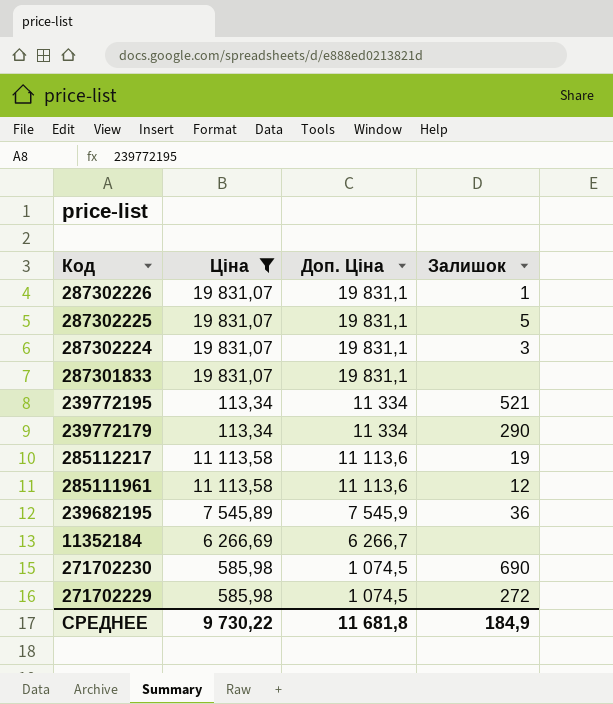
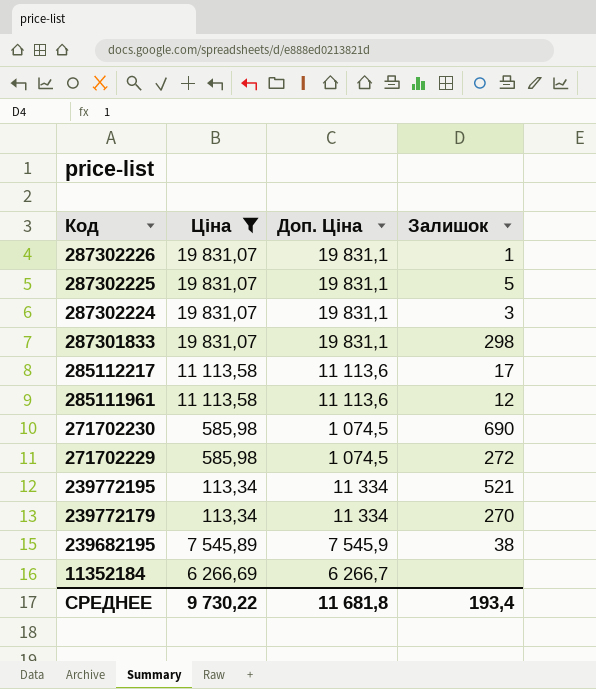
row order: Доп. Ціна descending -> Код descending
287301833 | Залишок: none -> 298
285112217 | Залишок: 19 -> 17
239772179 | Залишок: 290 -> 270
239682195 | Залишок: 36 -> 38
СРЕДНЕЕ | Залишок: 184,9 -> 193,4

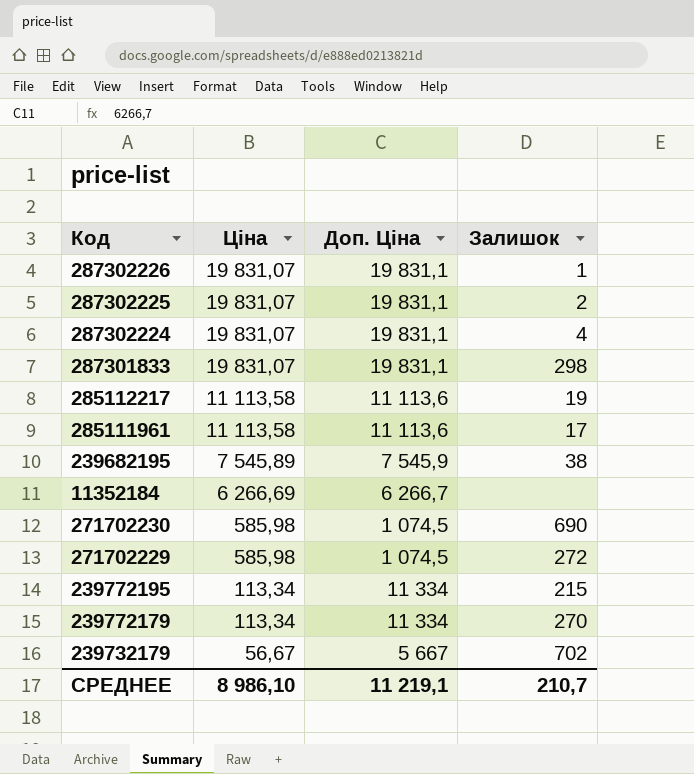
filter: Ціна != 56,67 -> none
row order: Код descending -> Ціна descending
287302225 | Залишок: 5 -> 2
287302224 | Залишок: 3 -> 4
285112217 | Залишок: 17 -> 19
285111961 | Залишок: 12 -> 17
239772195 | Залишок: 521 -> 215
СРЕДНЕЕ | Ціна: 9 730,22 -> 8 986,10
СРЕДНЕЕ | Доп. Ціна: 11 681,8 -> 11 219,1
СРЕДНЕЕ | Залишок: 193,4 -> 210,7

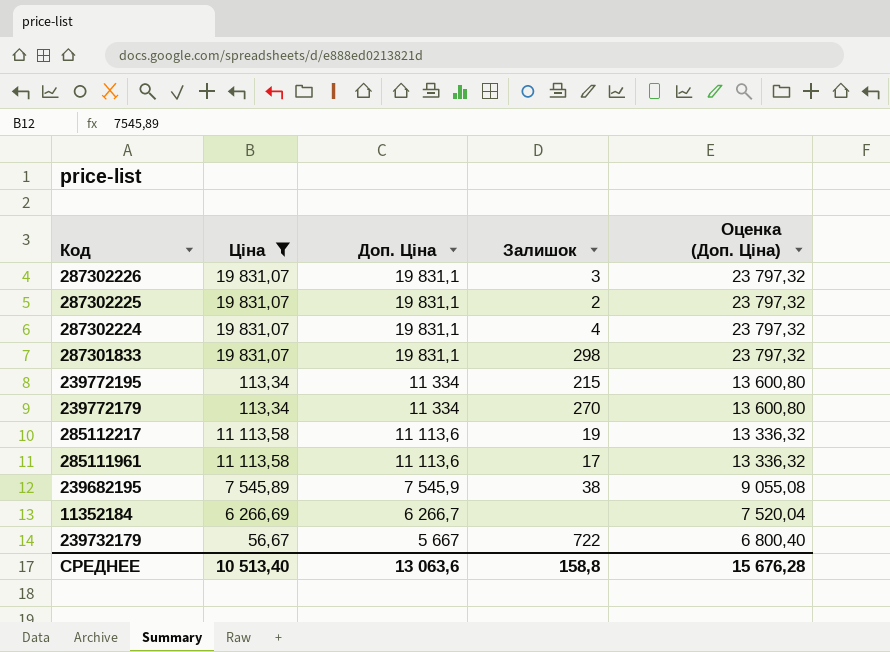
filter: none -> Ціна != 585,98
row order: Ціна descending -> Доп. Ціна descending
column Оценка (Доп. Ціна) | formula: none -> [Доп. Ціна] * 1,2
287302226 | Залишок: 1 -> 3
239732179 | Залишок: 702 -> 722
СРЕДНЕЕ | Ціна: 8 986,10 -> 10 513,40
СРЕДНЕЕ | Доп. Ціна: 11 219,1 -> 13 063,6
СРЕДНЕЕ | Залишок: 210,7 -> 158,8

